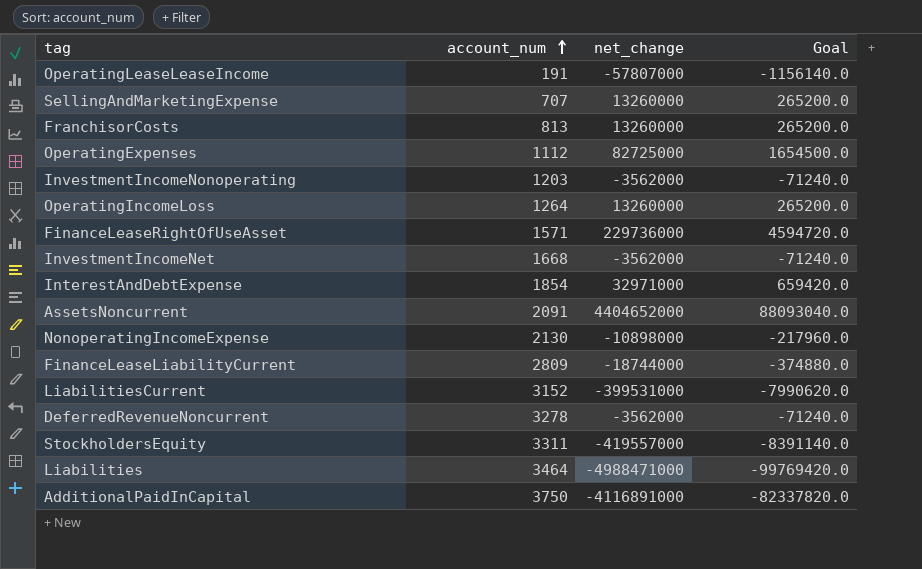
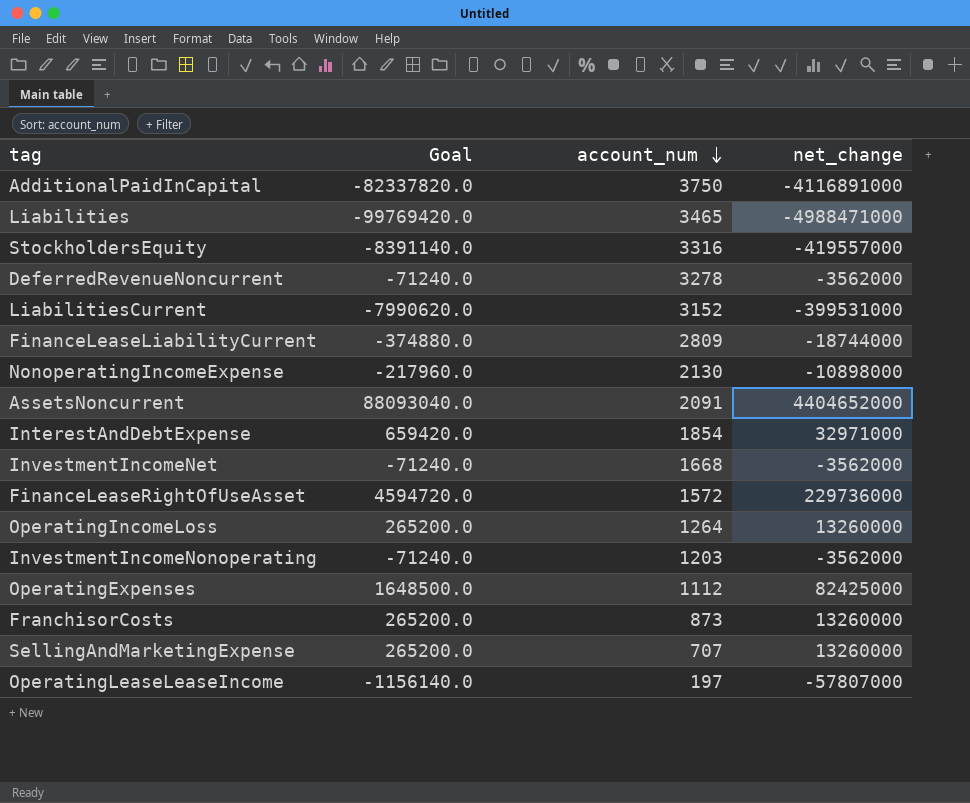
row order: account_num ascending -> account_num descending
column Goal | position: 4 -> 2
Liabilities | account_num: 3464 -> 3465
StockholdersEquity | account_num: 3311 -> 3316
FinanceLeaseRightOfUseAsset | account_num: 1571 -> 1572
OperatingExpenses | Goal: 1654500.0 -> 1648500.0
OperatingExpenses | net_change: 82725000 -> 82425000
FranchisorCosts | account_num: 813 -> 873
OperatingLeaseLeaseIncome | account_num: 191 -> 197

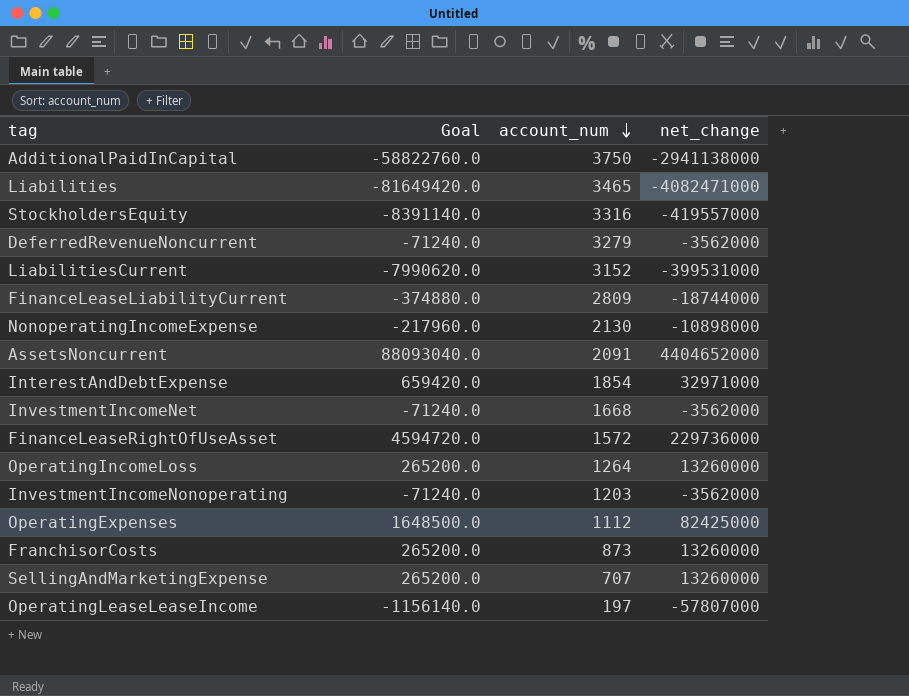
AdditionalPaidInCapital | Goal: -82337820.0 -> -58822760.0
AdditionalPaidInCapital | net_change: -4116891000 -> -2941138000
Liabilities | Goal: -99769420.0 -> -81649420.0
Liabilities | net_change: -4988471000 -> -4082471000
DeferredRevenueNoncurrent | account_num: 3278 -> 3279

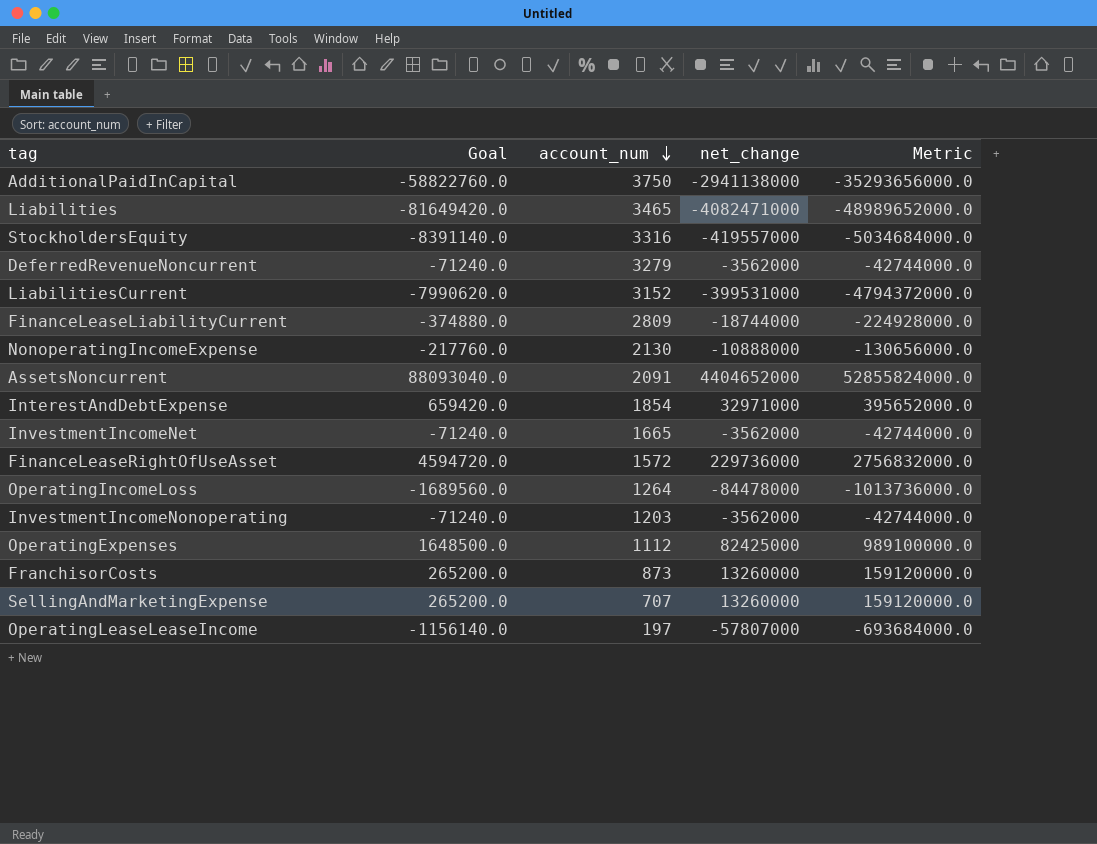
column Metric | formula: none -> [net_change] * 12
NonoperatingIncomeExpense | Goal: -217960.0 -> -217760.0
NonoperatingIncomeExpense | net_change: -10898000 -> -10888000
InvestmentIncomeNet | account_num: 1668 -> 1665
OperatingIncomeLoss | Goal: 265200.0 -> -1689560.0
OperatingIncomeLoss | net_change: 13260000 -> -84478000

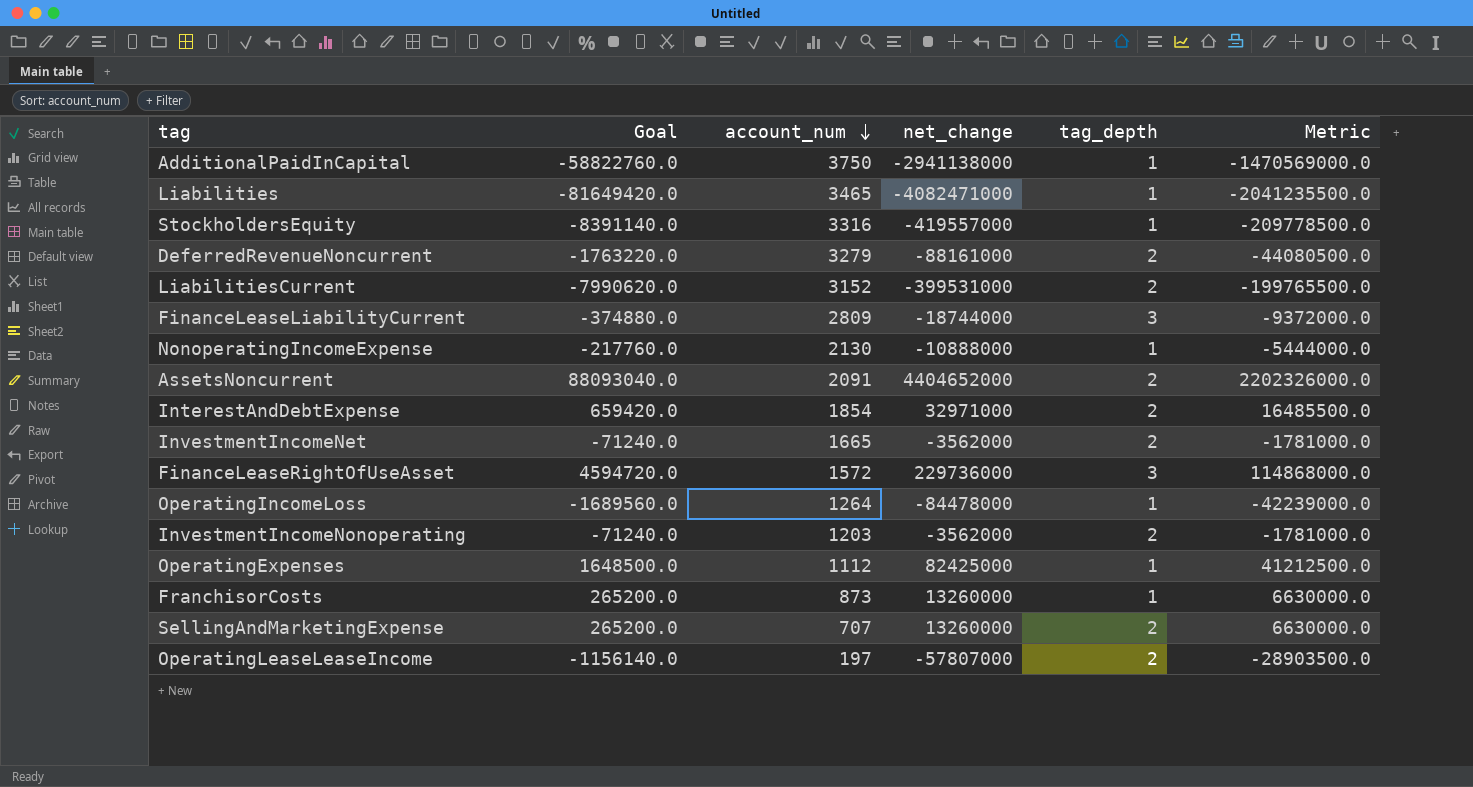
column tag_depth | position: none -> 5
column Metric | formula: [net_change] * 12 -> [net_change] * 0.5
DeferredRevenueNoncurrent | Goal: -71240.0 -> -1763220.0
DeferredRevenueNoncurrent | net_change: -3562000 -> -88161000

